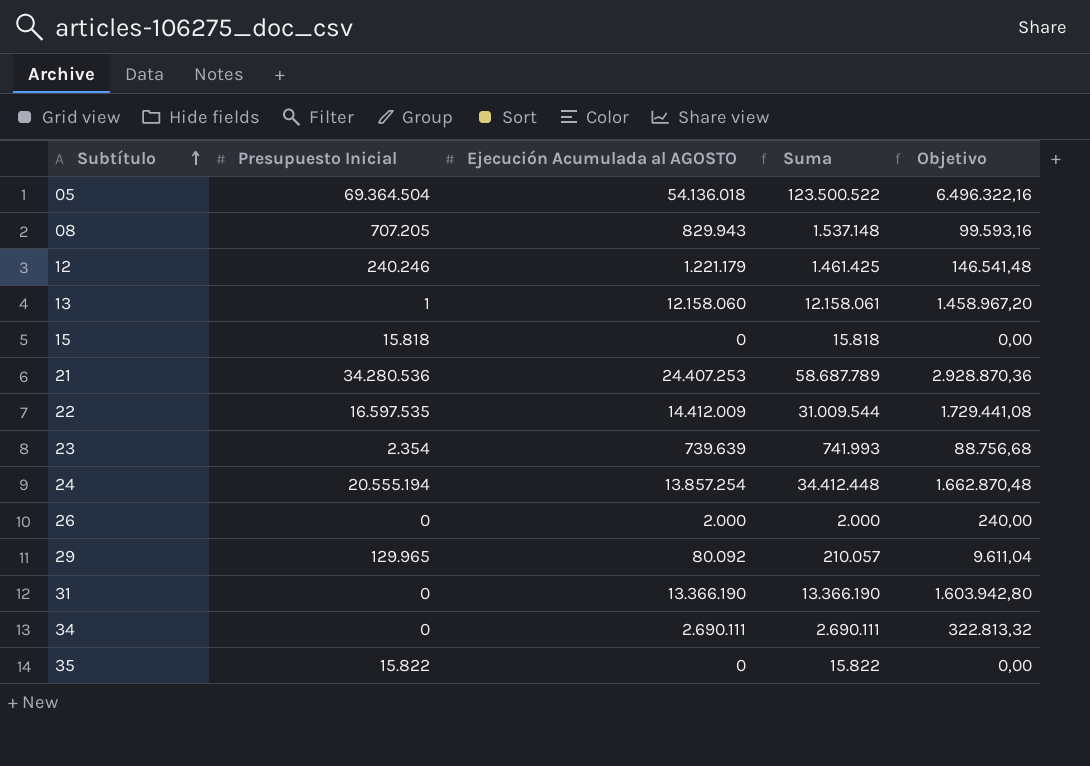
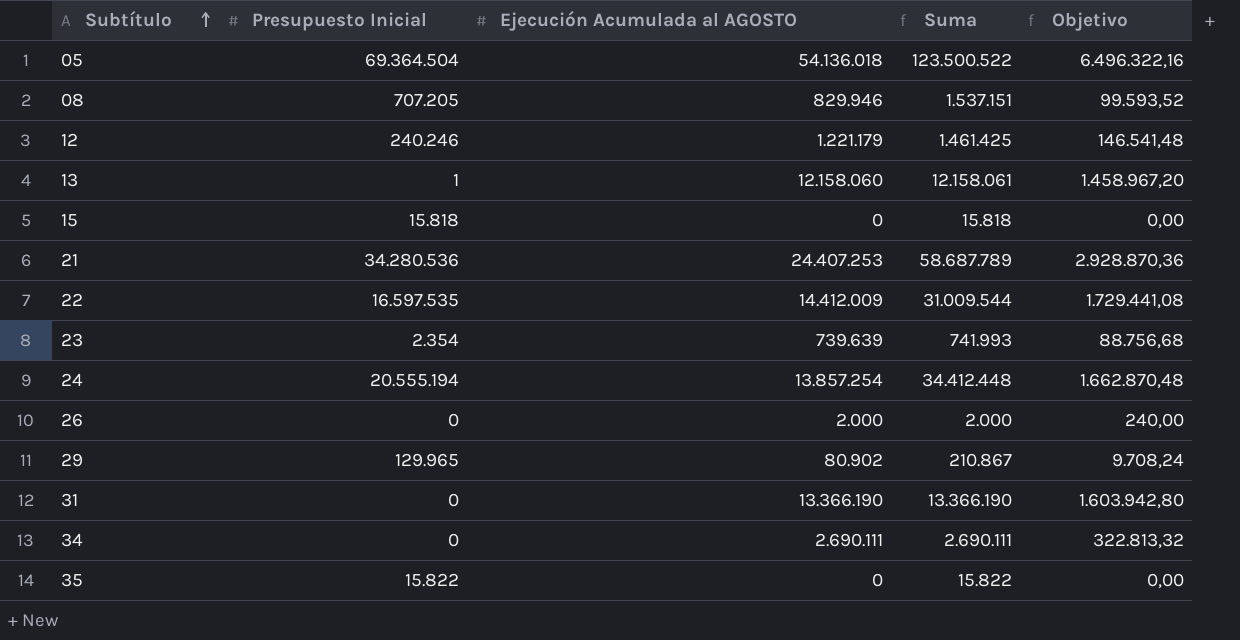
08 | Ejecución Acumulada al AGOSTO: 829.943 -> 829.946
08 | Suma: 1.537.148 -> 1.537.151
08 | Objetivo: 99.593,16 -> 99.593,52
29 | Ejecución Acumulada al AGOSTO: 80.092 -> 80.902
29 | Suma: 210.057 -> 210.867
29 | Objetivo: 9.611,04 -> 9.708,24

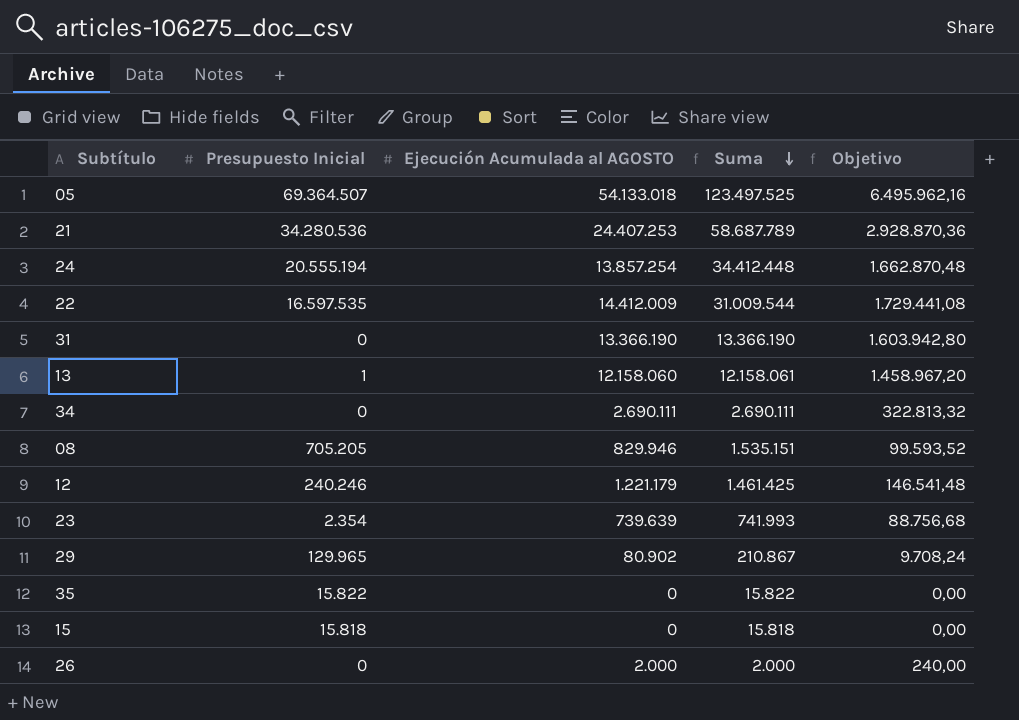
row order: Subtítulo ascending -> Suma descending
05 | Presupuesto Inicial: 69.364.504 -> 69.364.507
05 | Ejecución Acumulada al AGOSTO: 54.136.018 -> 54.133.018
05 | Suma: 123.500.522 -> 123.497.525
05 | Objetivo: 6.496.322,16 -> 6.495.962,16
08 | Presupuesto Inicial: 707.205 -> 705.205
08 | Suma: 1.537.151 -> 1.535.151

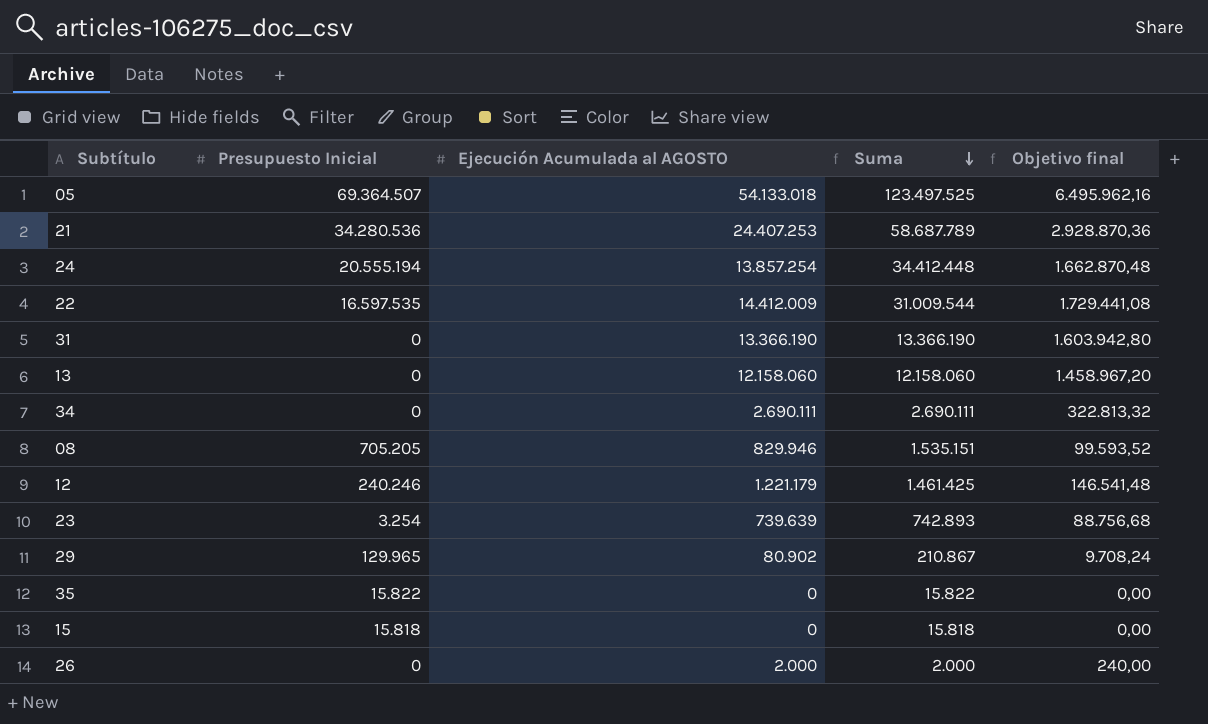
column name: Objetivo -> Objetivo final
13 | Presupuesto Inicial: 1 -> 0
13 | Suma: 12.158.061 -> 12.158.060
23 | Presupuesto Inicial: 2.354 -> 3.254
23 | Suma: 741.993 -> 742.893

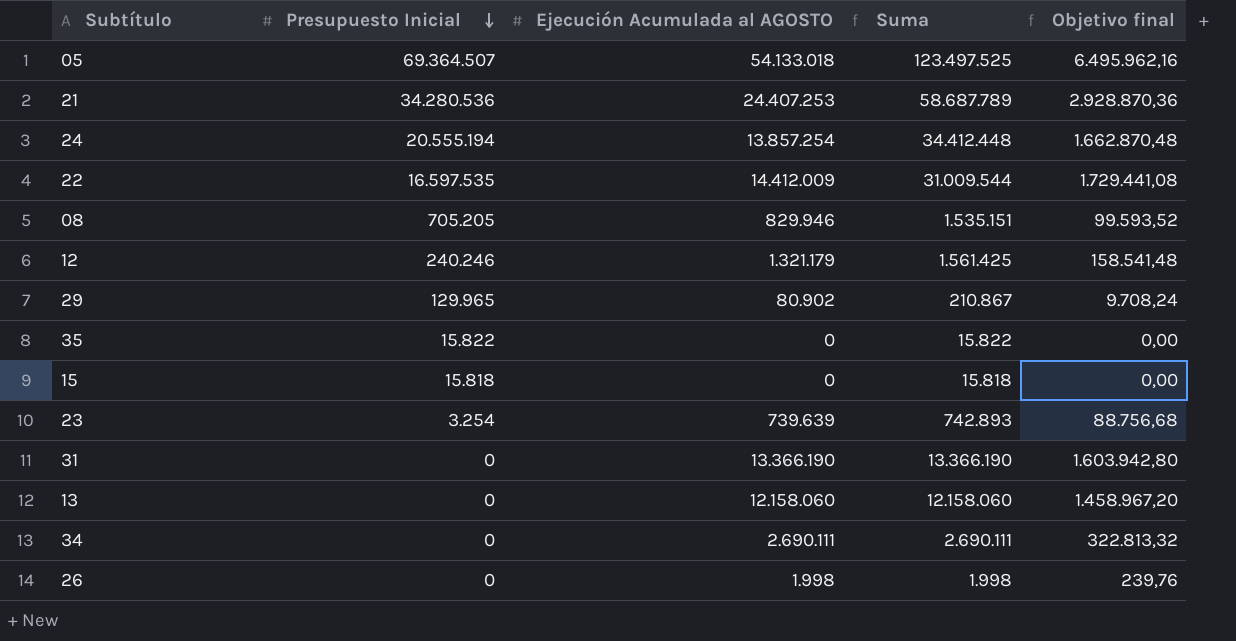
row order: Suma descending -> Presupuesto Inicial descending
12 | Ejecución Acumulada al AGOSTO: 1.221.179 -> 1.321.179
12 | Suma: 1.461.425 -> 1.561.425
12 | Objetivo final: 146.541,48 -> 158.541,48
26 | Ejecución Acumulada al AGOSTO: 2.000 -> 1.998
26 | Suma: 2.000 -> 1.998
26 | Objetivo final: 240,00 -> 239,76

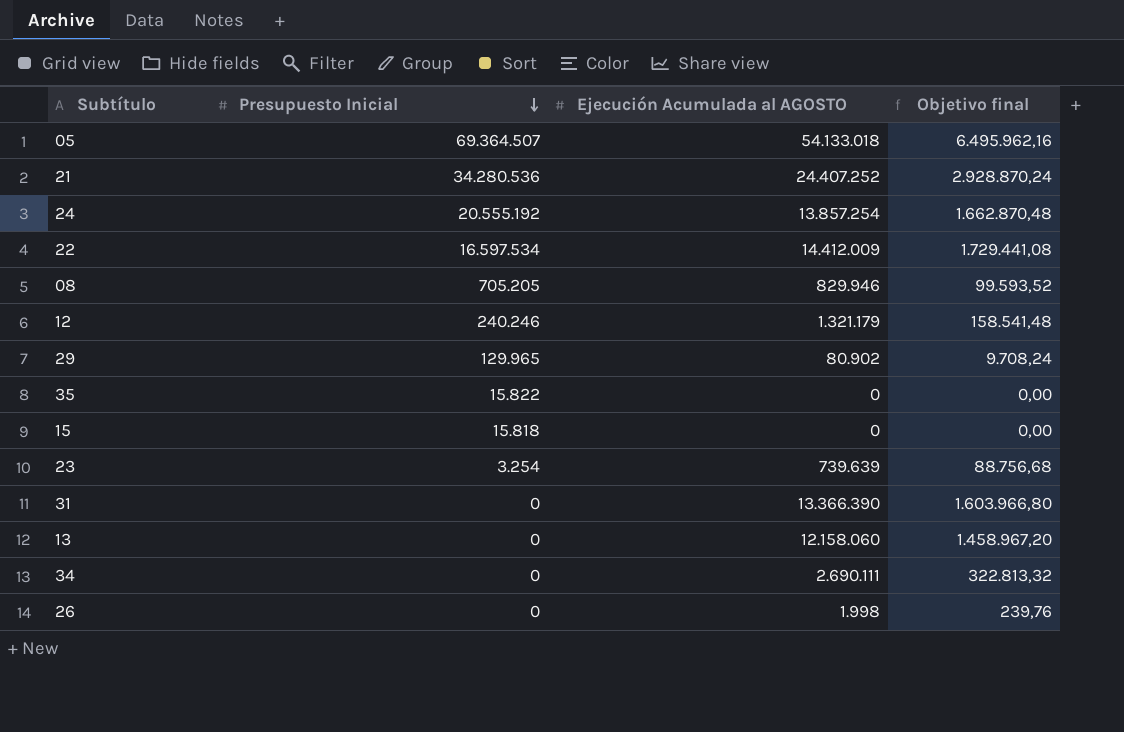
column Suma | formula: [Presupuesto Inicial] + [Ejecución Acumulada al AGOSTO] -> none
21 | Ejecución Acumulada al AGOSTO: 24.407.253 -> 24.407.252
21 | Objetivo final: 2.928.870,36 -> 2.928.870,24
24 | Presupuesto Inicial: 20.555.194 -> 20.555.192
22 | Presupuesto Inicial: 16.597.535 -> 16.597.534
31 | Ejecución Acumulada al AGOSTO: 13.366.190 -> 13.366.390
31 | Objetivo final: 1.603.942,80 -> 1.603.966,80

